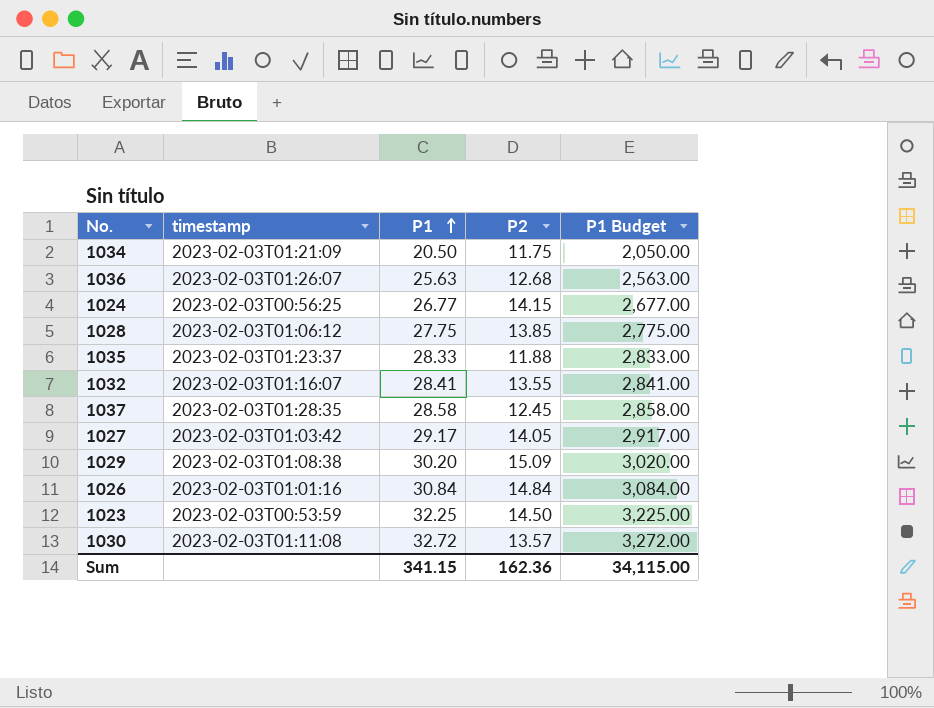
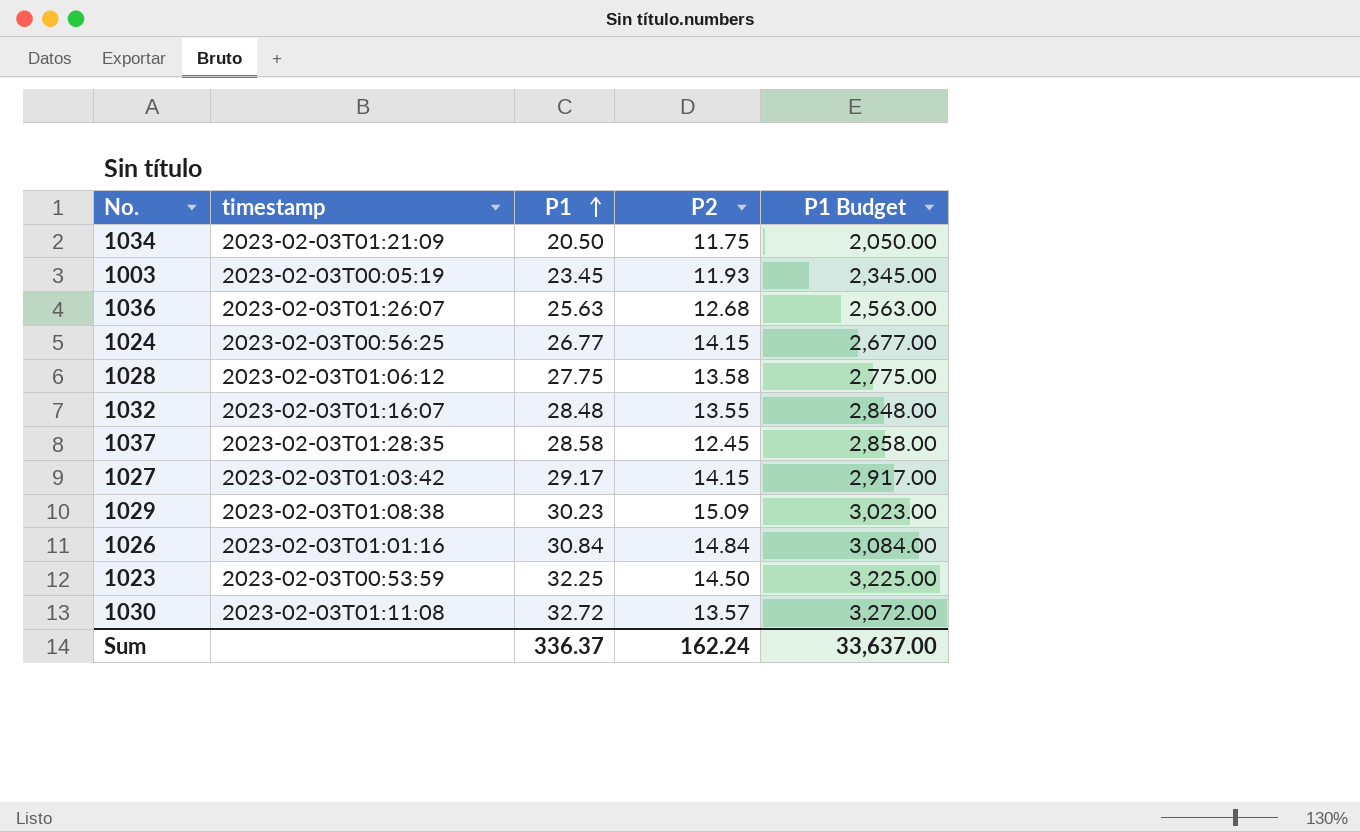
row 1035: 2023-02-03T01:23:37 | 28.33 | 11.88 | 2,833.00 -> none
row 1003: none -> 2023-02-03T00:05:19 | 23.45 | 11.93 | 2,345.00
1028 | P2: 13.85 -> 13.58
1032 | P1: 28.41 -> 28.48
1032 | P1 Budget: 2,841.00 -> 2,848.00
1027 | P2: 14.05 -> 14.15
1029 | P1: 30.20 -> 30.23
1029 | P1 Budget: 3,020.00 -> 3,023.00
Sum | P1: 341.15 -> 336.37
Sum | P2: 162.36 -> 162.24
Sum | P1 Budget: 34,115.00 -> 33,637.00

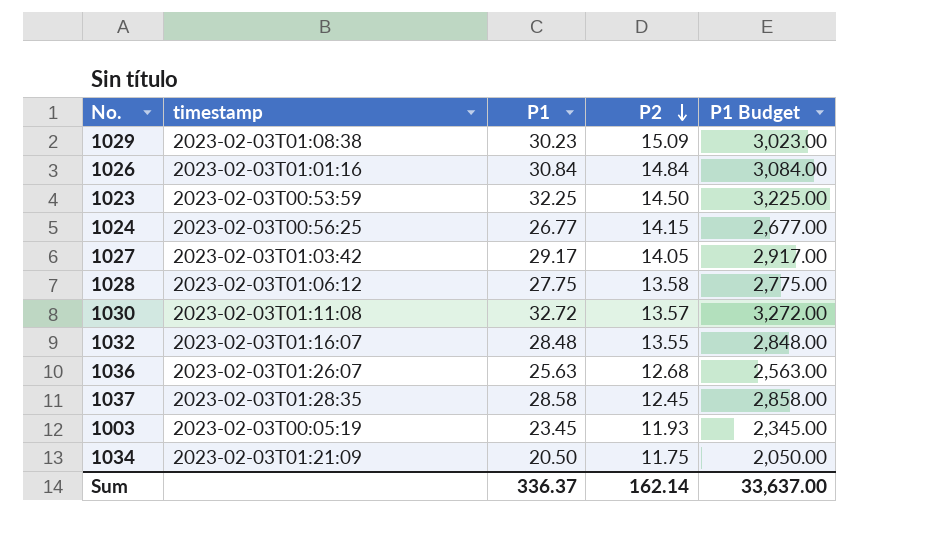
row order: P1 ascending -> P2 descending
1027 | P2: 14.15 -> 14.05
Sum | P2: 162.24 -> 162.14

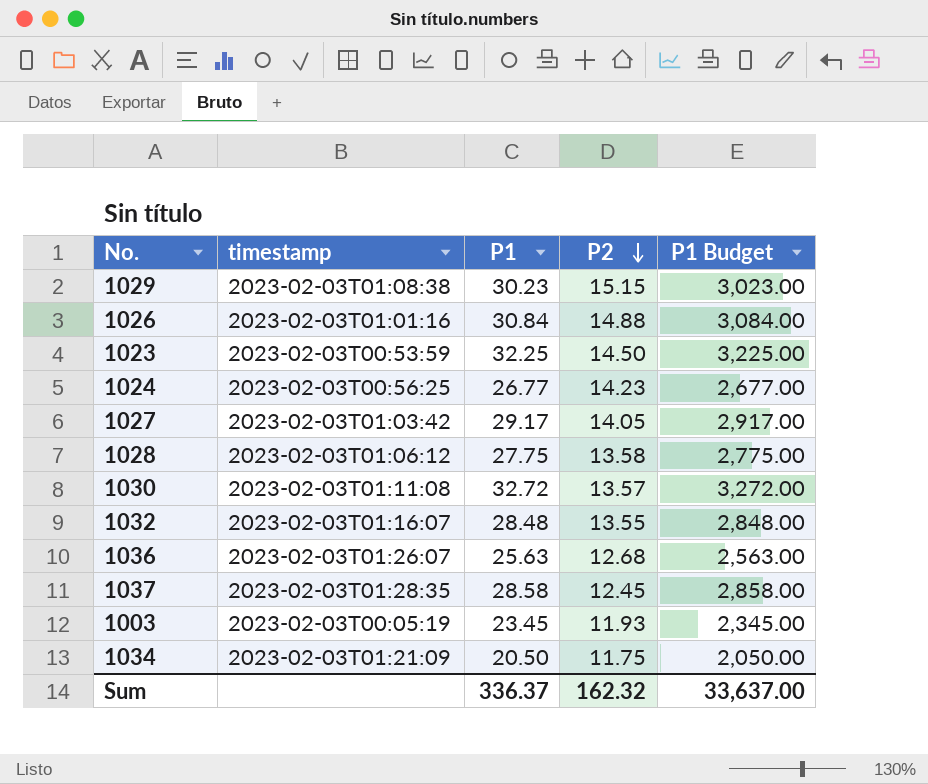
1029 | P2: 15.09 -> 15.15
1026 | P2: 14.84 -> 14.88
1024 | P2: 14.15 -> 14.23
Sum | P2: 162.14 -> 162.32

